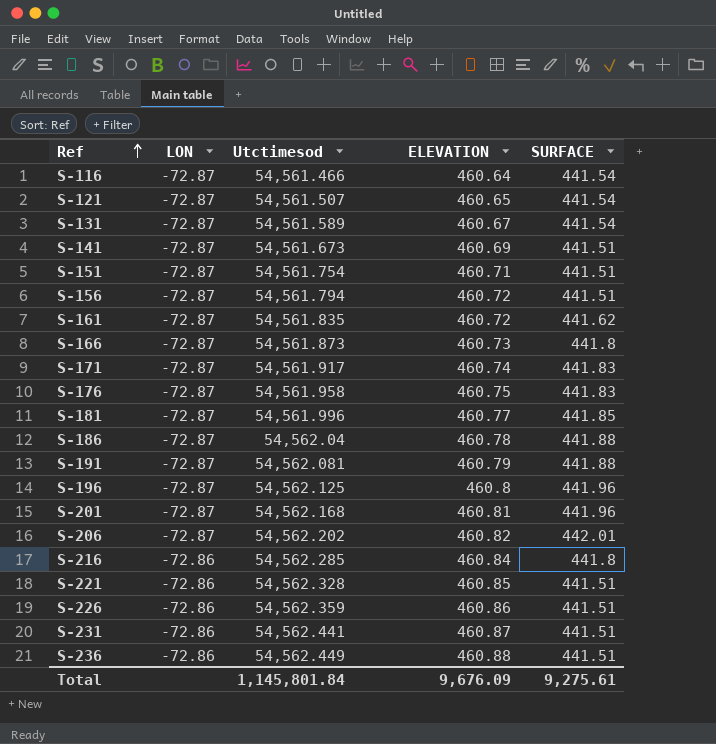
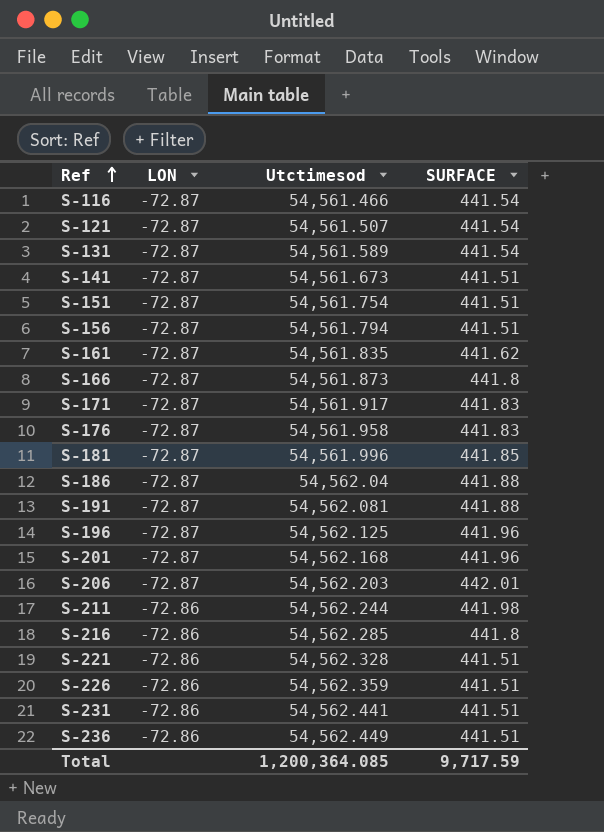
column ELEVATION | position: 4 -> none
S-206 | Utctimesod: 54,562.202 -> 54,562.203
row S-211: none -> -72.86 | 54,562.244 | 441.98
Total | Utctimesod: 1,145,801.84 -> 1,200,364.085
Total | SURFACE: 9,275.61 -> 9,717.59

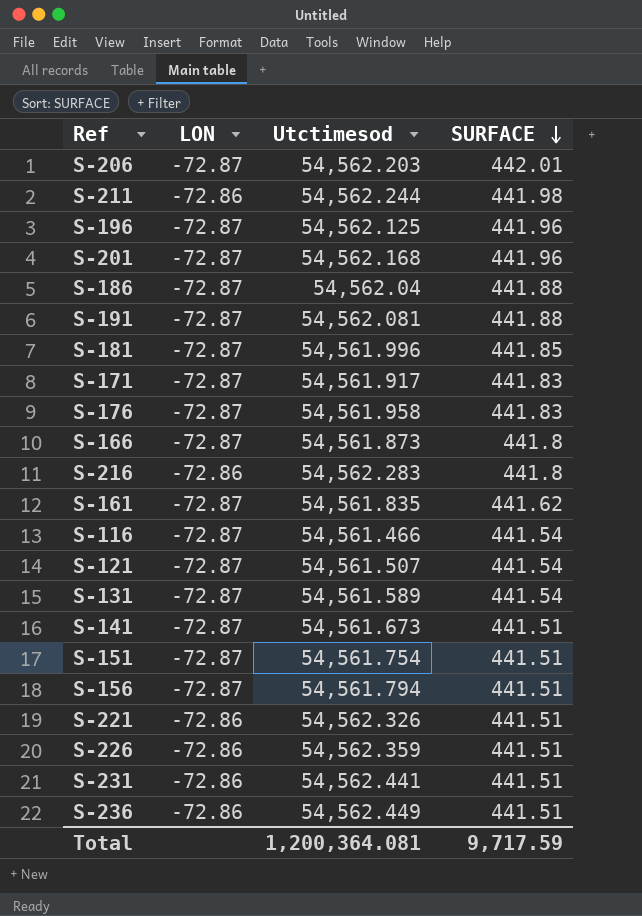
row order: Ref ascending -> SURFACE descending
S-216 | Utctimesod: 54,562.285 -> 54,562.283
S-221 | Utctimesod: 54,562.328 -> 54,562.326
Total | Utctimesod: 1,200,364.085 -> 1,200,364.081

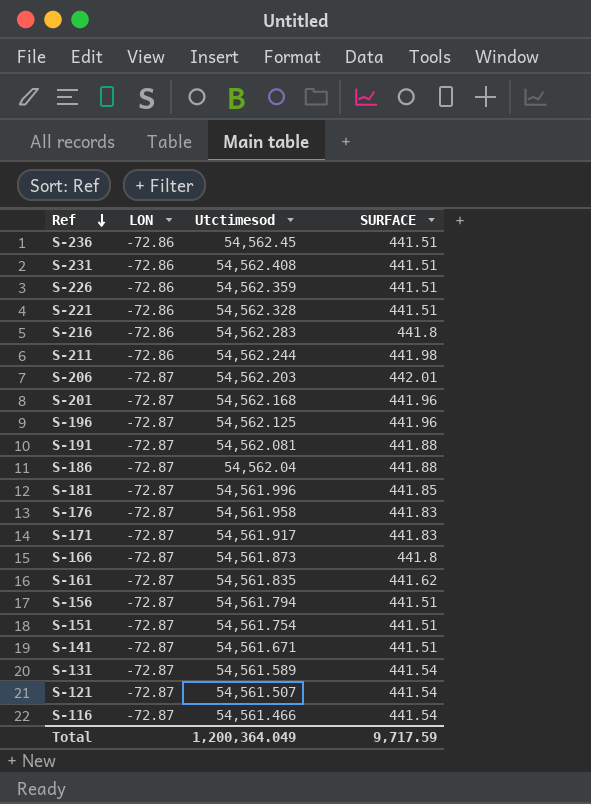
row order: SURFACE descending -> Ref descending
S-236 | Utctimesod: 54,562.449 -> 54,562.45
S-231 | Utctimesod: 54,562.441 -> 54,562.408
S-221 | Utctimesod: 54,562.326 -> 54,562.328
S-141 | Utctimesod: 54,561.673 -> 54,561.671
Total | Utctimesod: 1,200,364.081 -> 1,200,364.049

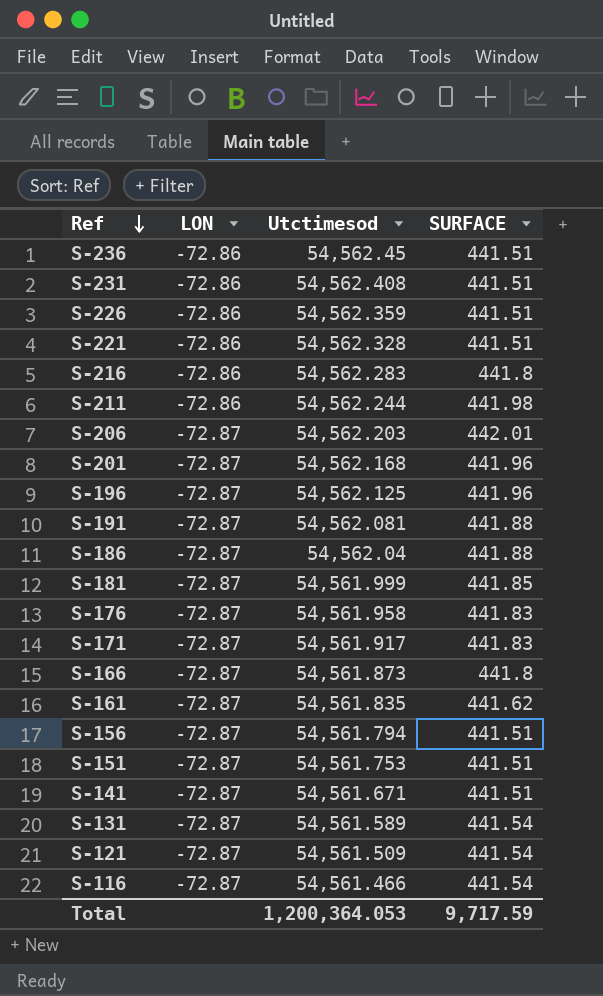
S-181 | Utctimesod: 54,561.996 -> 54,561.999
S-151 | Utctimesod: 54,561.754 -> 54,561.753
S-121 | Utctimesod: 54,561.507 -> 54,561.509
Total | Utctimesod: 1,200,364.049 -> 1,200,364.053

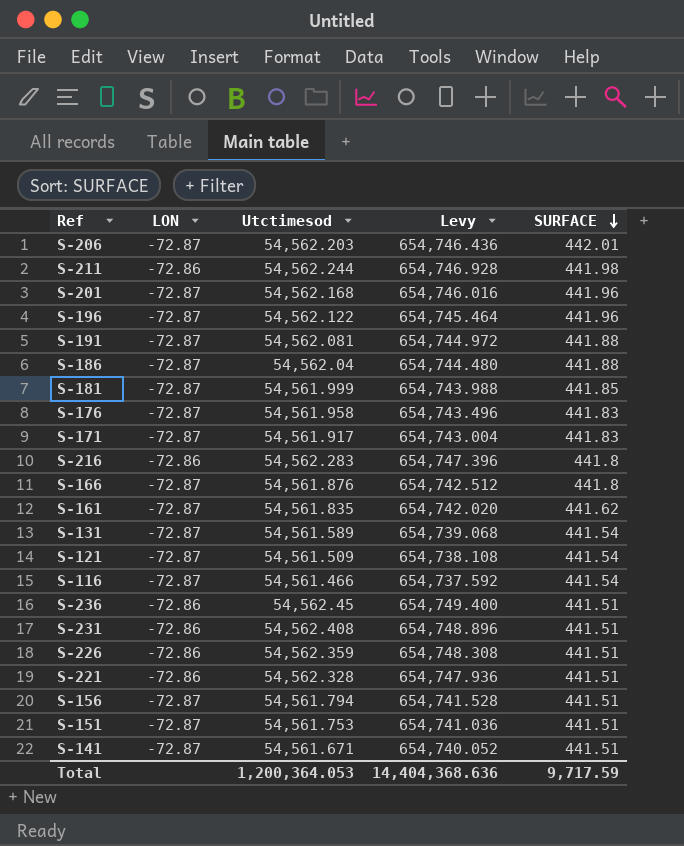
row order: Ref descending -> SURFACE descending
column Levy | formula: none -> [Utctimesod] * 12
S-196 | Utctimesod: 54,562.125 -> 54,562.122
S-166 | Utctimesod: 54,561.873 -> 54,561.876

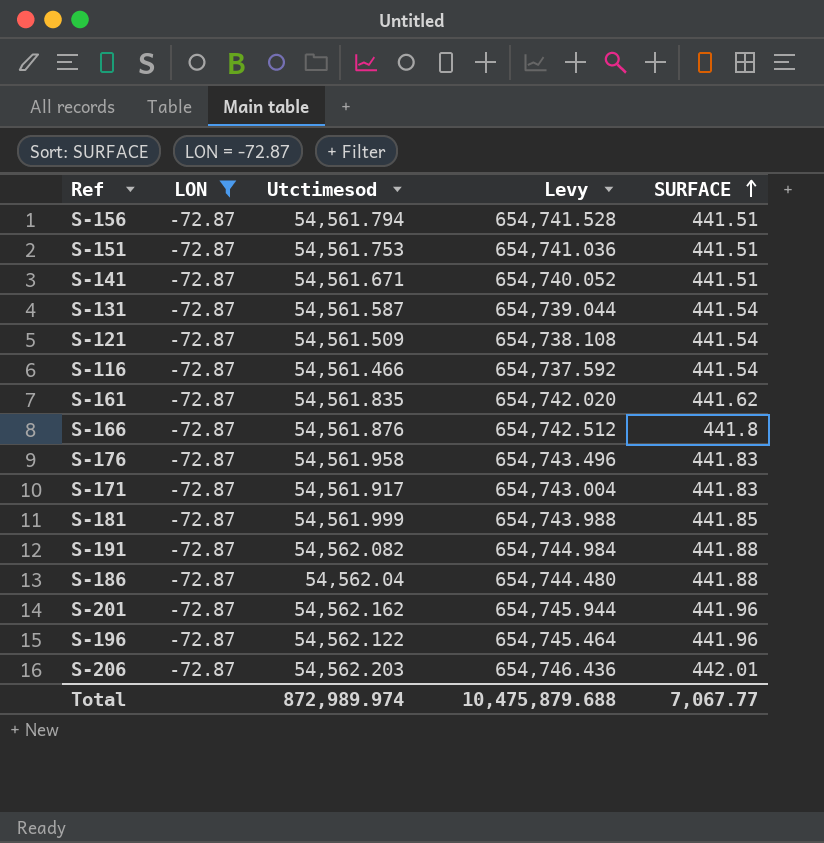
filter: none -> LON = -72.87
row order: SURFACE descending -> SURFACE ascending
S-131 | Utctimesod: 54,561.589 -> 54,561.587
S-131 | Levy: 654,739.068 -> 654,739.044
S-191 | Utctimesod: 54,562.081 -> 54,562.082
S-191 | Levy: 654,744.972 -> 654,744.984
S-201 | Utctimesod: 54,562.168 -> 54,562.162
S-201 | Levy: 654,746.016 -> 654,745.944
Total | Utctimesod: 1,200,364.053 -> 872,989.974
Total | Levy: 14,404,368.636 -> 10,475,879.688
Total | SURFACE: 9,717.59 -> 7,067.77

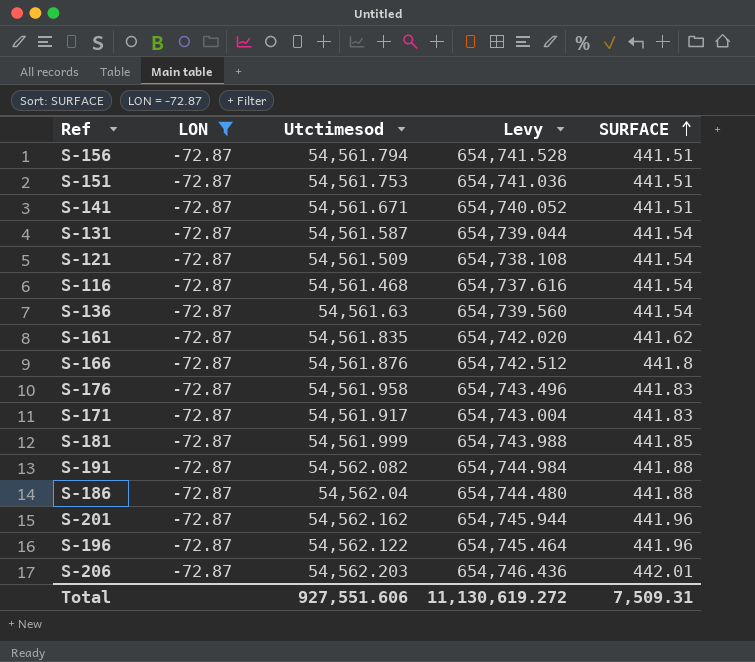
S-116 | Utctimesod: 54,561.466 -> 54,561.468
S-116 | Levy: 654,737.592 -> 654,737.616
row S-136: none -> -72.87 | 54,561.63 | 654,739.560 | 441.54
Total | Utctimesod: 872,989.974 -> 927,551.606
Total | Levy: 10,475,879.688 -> 11,130,619.272
Total | SURFACE: 7,067.77 -> 7,509.31

